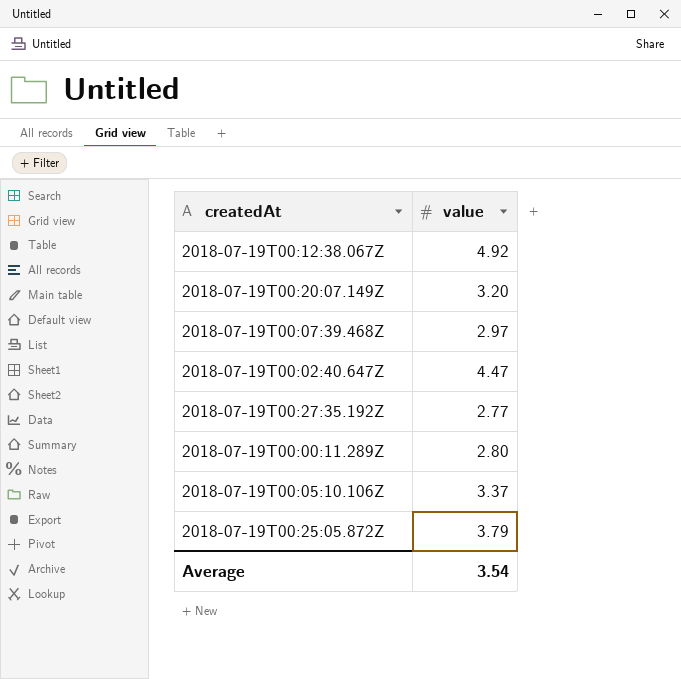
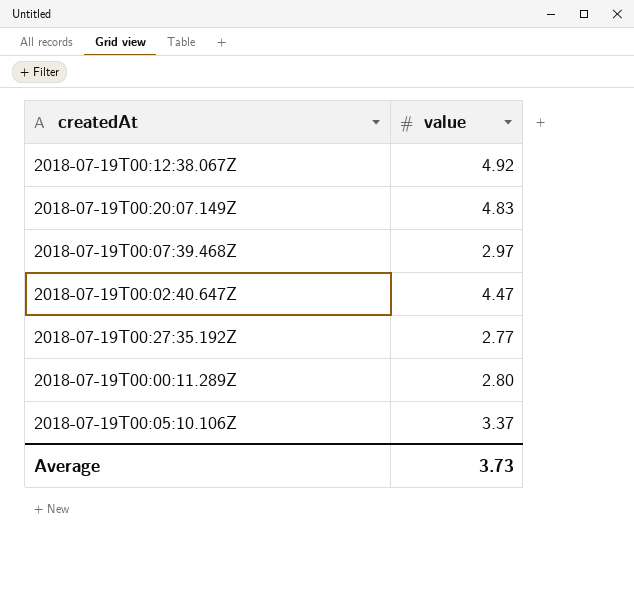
row 2018-07-19T00:25:05.872Z: 3.79 -> none
2018-07-19T00:20:07.149Z | value: 3.20 -> 4.83
Average | value: 3.54 -> 3.73

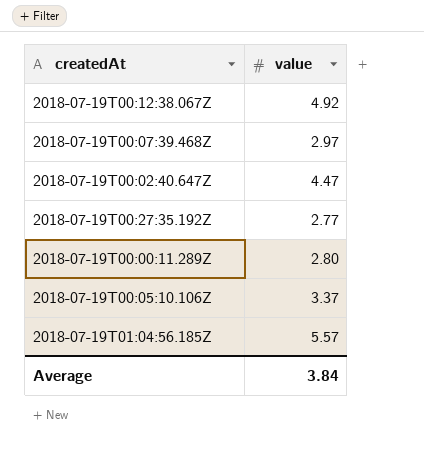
row 2018-07-19T00:20:07.149Z: 4.83 -> none
row 2018-07-19T01:04:56.185Z: none -> 5.57
Average | value: 3.73 -> 3.84

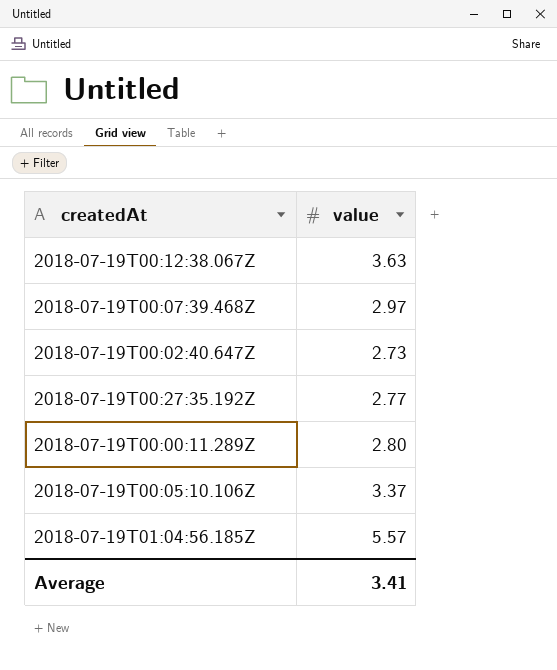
2018-07-19T00:12:38.067Z | value: 4.92 -> 3.63
2018-07-19T00:02:40.647Z | value: 4.47 -> 2.73
Average | value: 3.84 -> 3.41

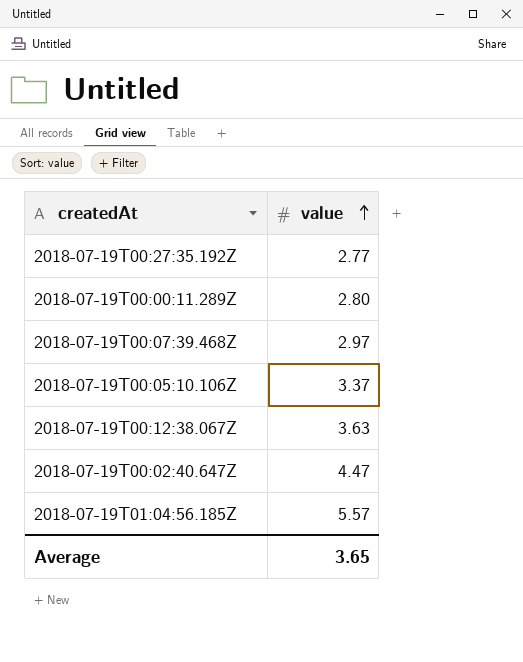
row order: none -> value ascending
2018-07-19T00:02:40.647Z | value: 2.73 -> 4.47
Average | value: 3.41 -> 3.65

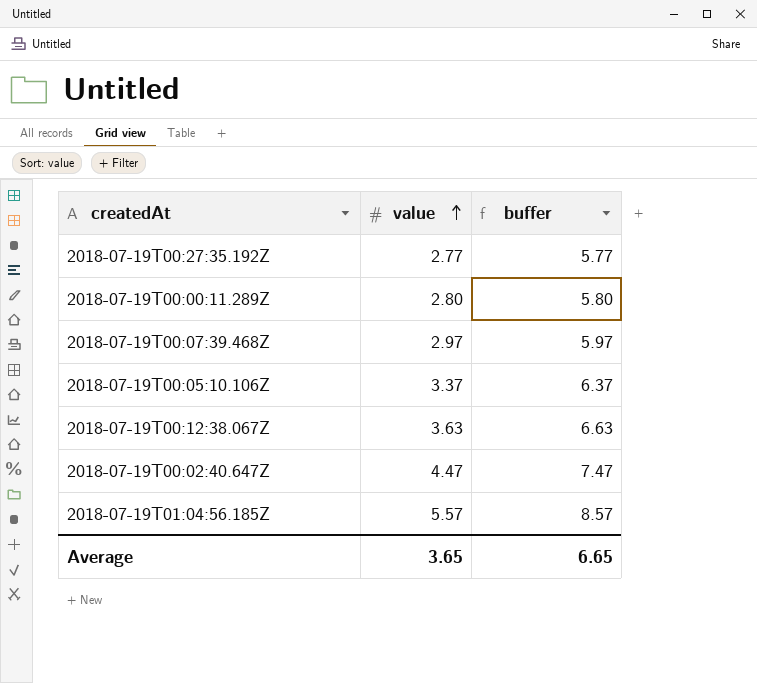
column buffer | formula: none -> [value] + 3

